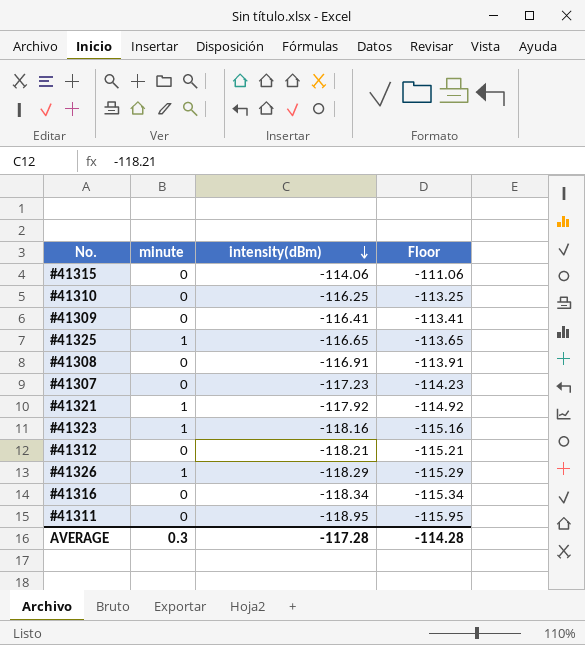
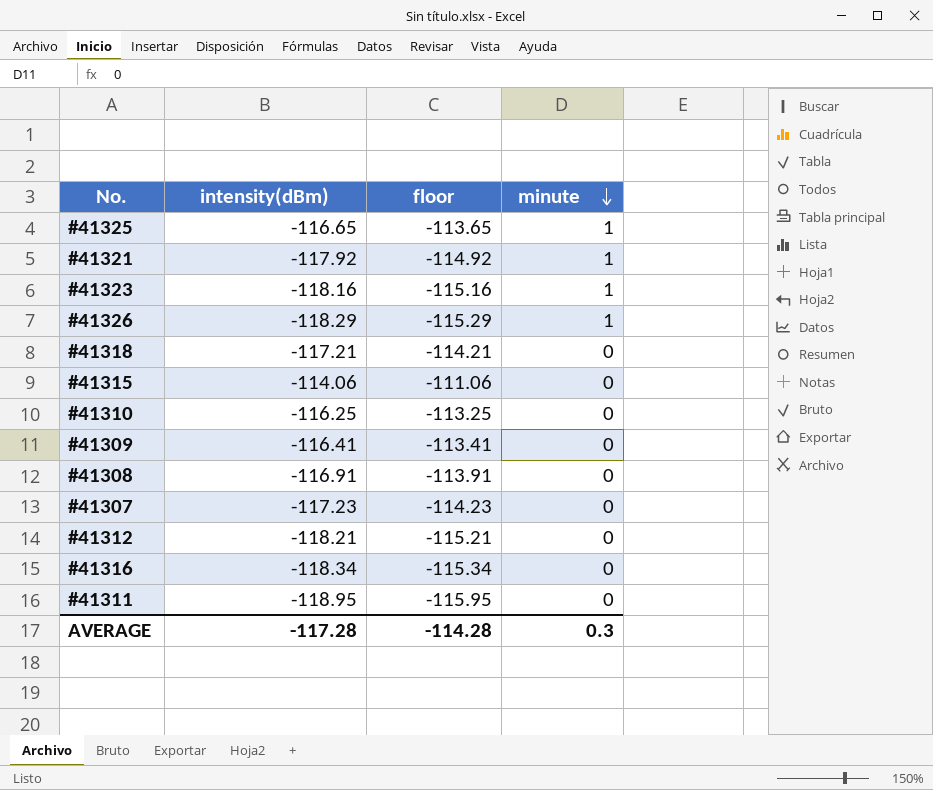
row order: intensity(dBm) descending -> minute descending
column name: Floor -> floor
column minute | position: 2 -> 4
row #41318: none -> -117.21 | -114.21 | 0

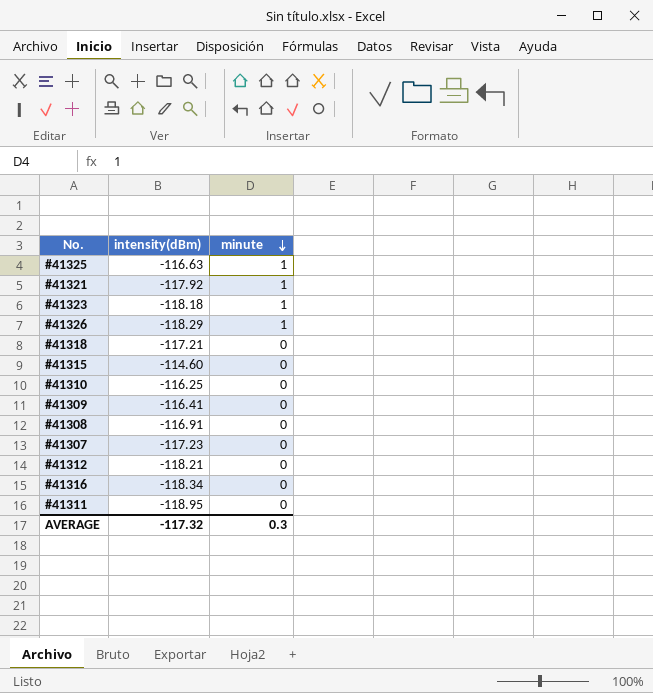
column floor | formula: [intensity(dBm)] + 3 -> none
#41325 | intensity(dBm): -116.65 -> -116.63
#41323 | intensity(dBm): -118.16 -> -118.18
#41315 | intensity(dBm): -114.06 -> -114.60
AVERAGE | intensity(dBm): -117.28 -> -117.32

